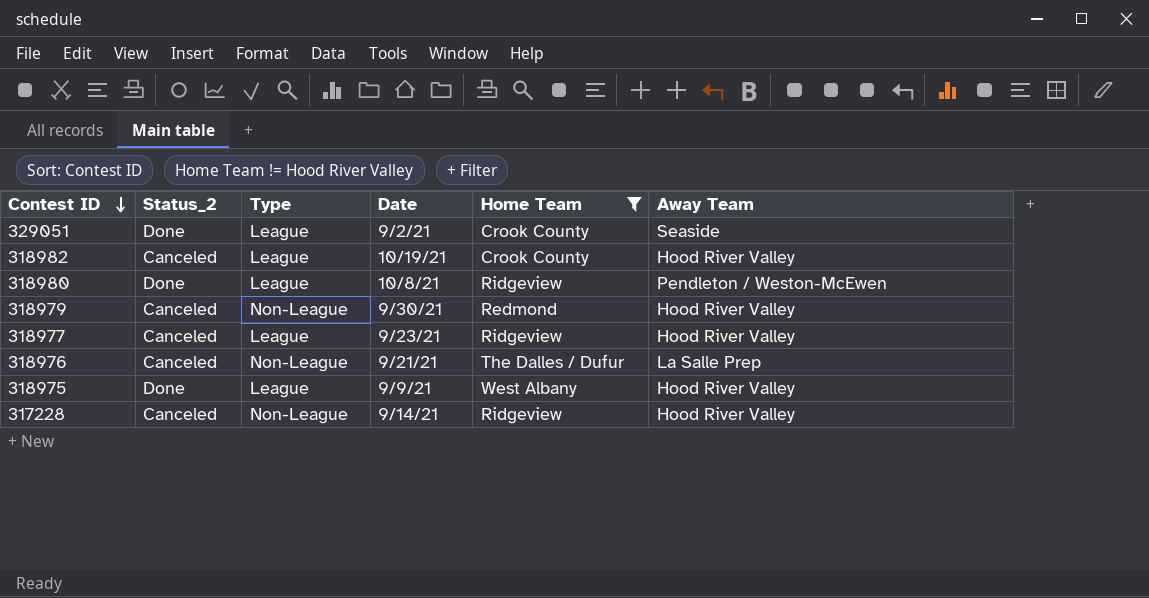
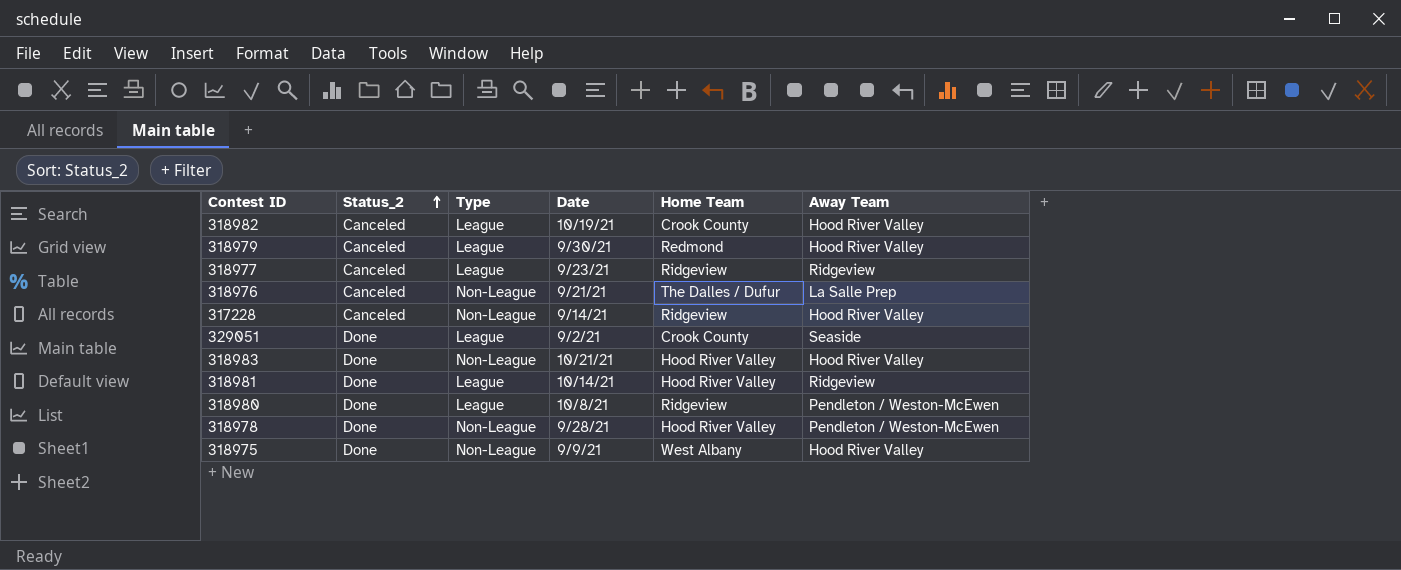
filter: Home Team != Hood River Valley -> none
row order: Contest ID descending -> Status_2 ascending
318979 | Type: Non-League -> League
318977 | Away Team: Hood River Valley -> Ridgeview
318975 | Type: League -> Non-League

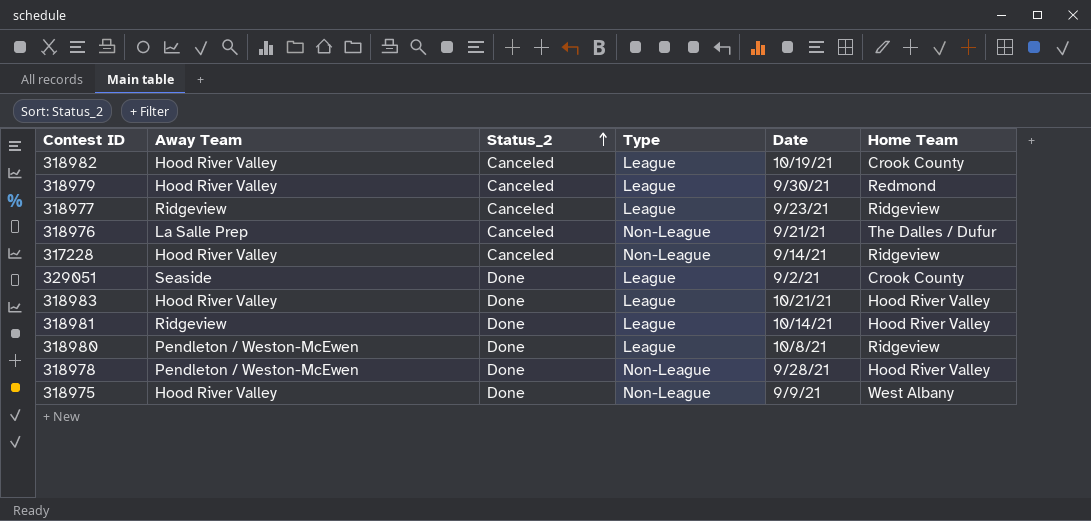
column Away Team | position: 6 -> 2
318983 | Type: Non-League -> League

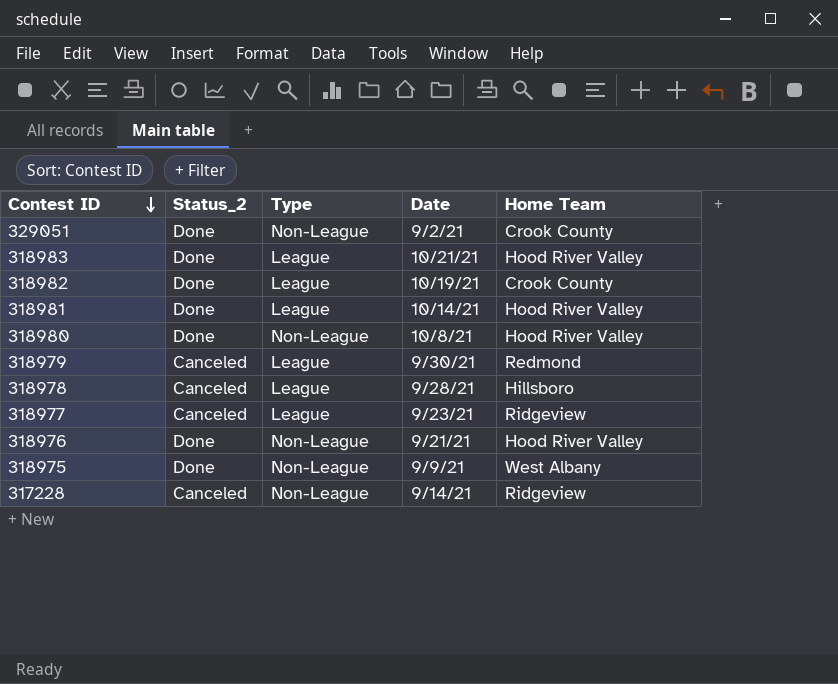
row order: Status_2 ascending -> Contest ID descending
column Away Team | position: 2 -> none
329051 | Type: League -> Non-League
318982 | Status_2: Canceled -> Done
318980 | Type: League -> Non-League
318980 | Home Team: Ridgeview -> Hood River Valley
318978 | Status_2: Done -> Canceled
318978 | Type: Non-League -> League
318978 | Home Team: Hood River Valley -> Hillsboro
318976 | Status_2: Canceled -> Done
318976 | Home Team: The Dalles / Dufur -> Hood River Valley

